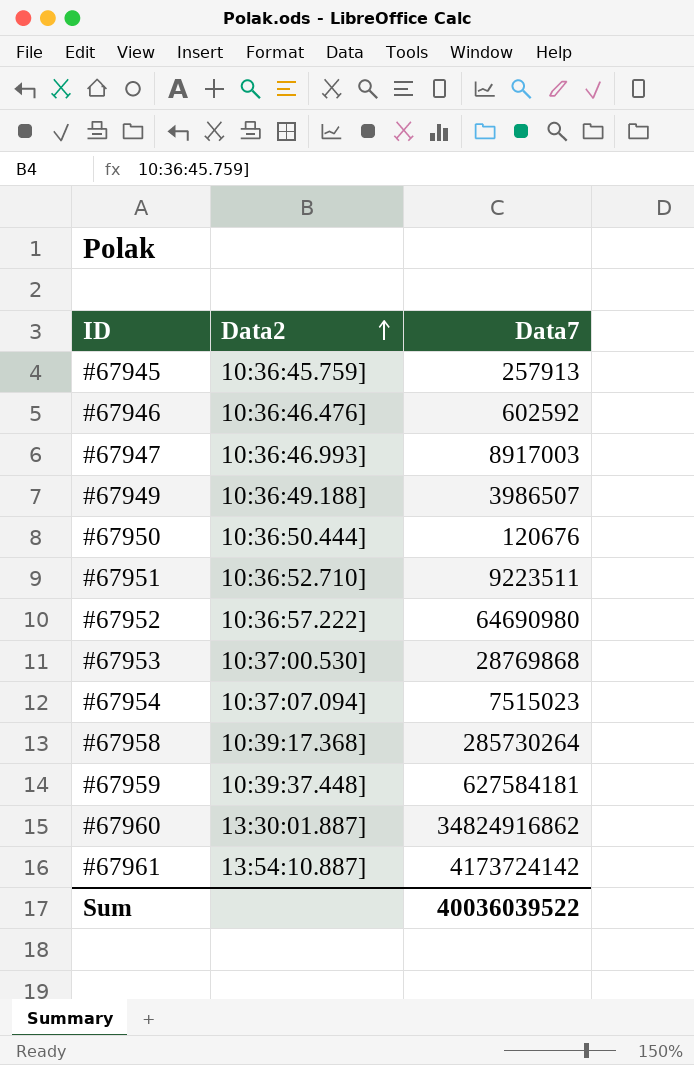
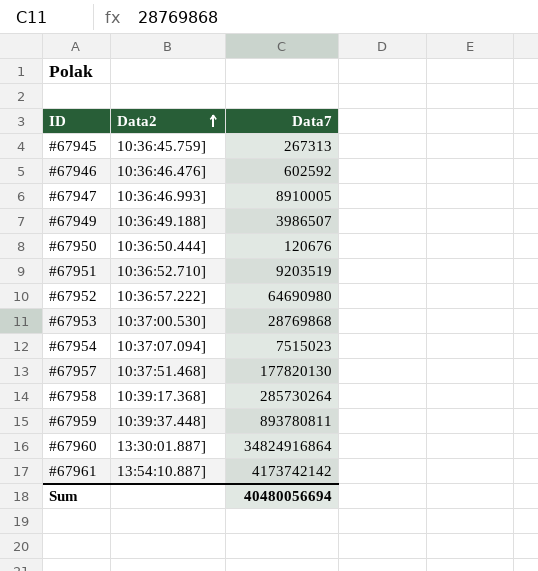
#67945 | Data7: 257913 -> 267313
#67947 | Data7: 8917003 -> 8910005
#67951 | Data7: 9223511 -> 9203519
row #67957: none -> 10:37:51.468] | 177820130
#67959 | Data7: 627584181 -> 893780811
#67960 | Data7: 34824916862 -> 34824916864
#67961 | Data7: 4173724142 -> 4173742142
Sum | Data7: 40036039522 -> 40480056694

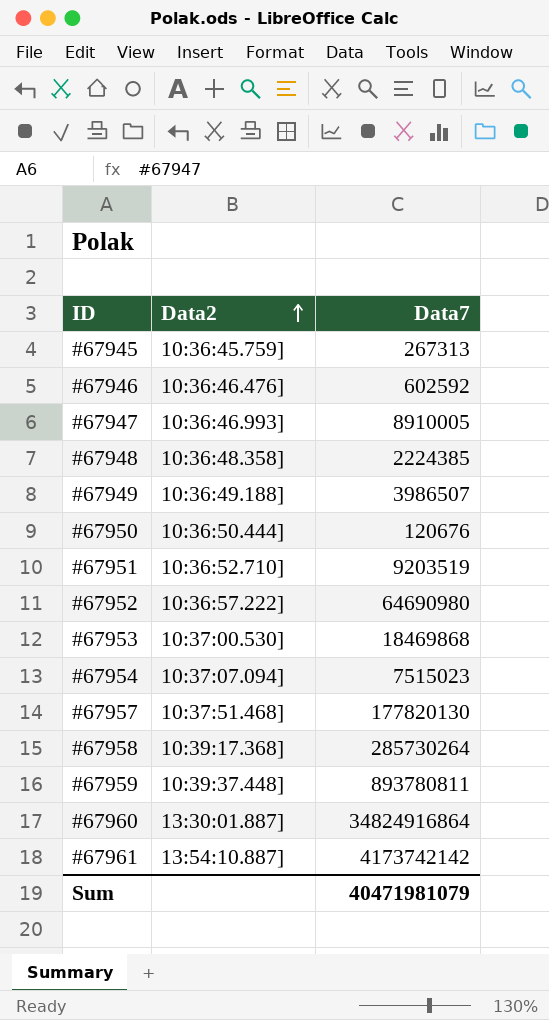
row #67948: none -> 10:36:48.358] | 2224385
#67953 | Data7: 28769868 -> 18469868
Sum | Data7: 40480056694 -> 40471981079

